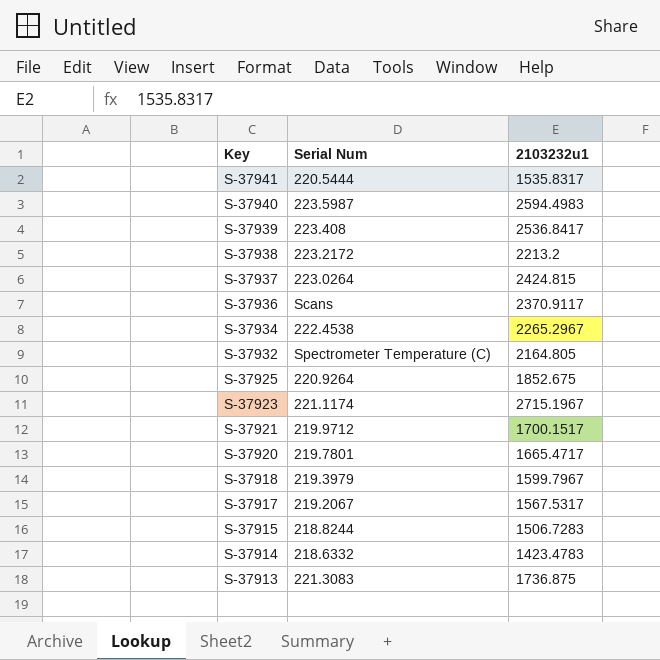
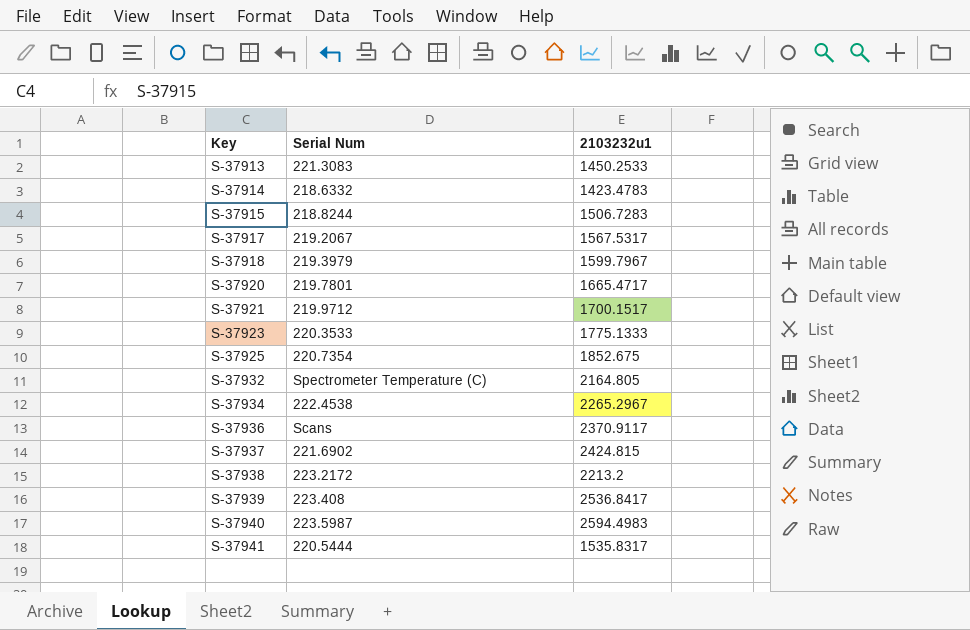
row order: Key descending -> Key ascending
S-37913 | 2103232u1: 1736.875 -> 1450.2533
S-37923 | Serial Num: 221.1174 -> 220.3533
S-37923 | 2103232u1: 2715.1967 -> 1775.1333
S-37925 | Serial Num: 220.9264 -> 220.7354
S-37937 | Serial Num: 223.0264 -> 221.6902

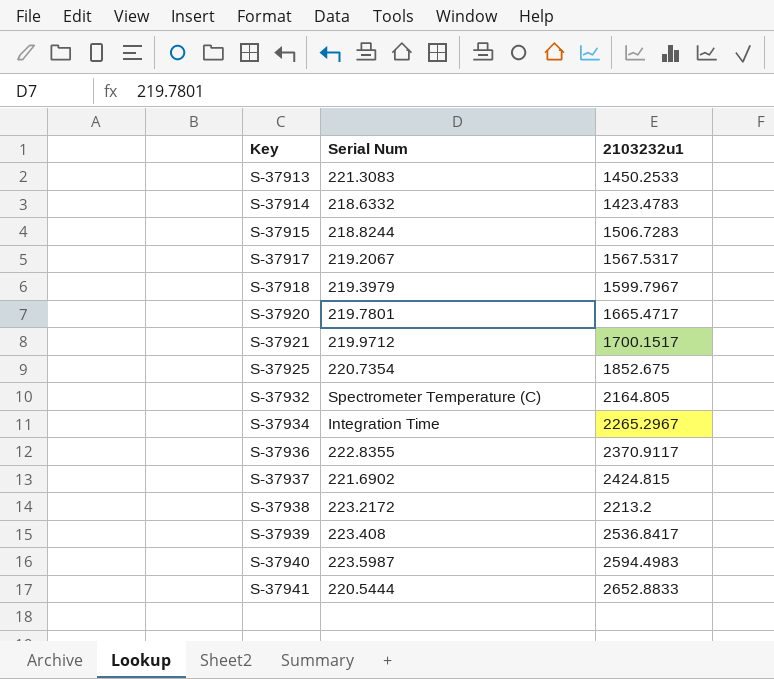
row S-37923: 220.3533 | 1775.1333 -> none
S-37934 | Serial Num: 222.4538 -> Integration Time
S-37936 | Serial Num: Scans -> 222.8355
S-37941 | 2103232u1: 1535.8317 -> 2652.8833

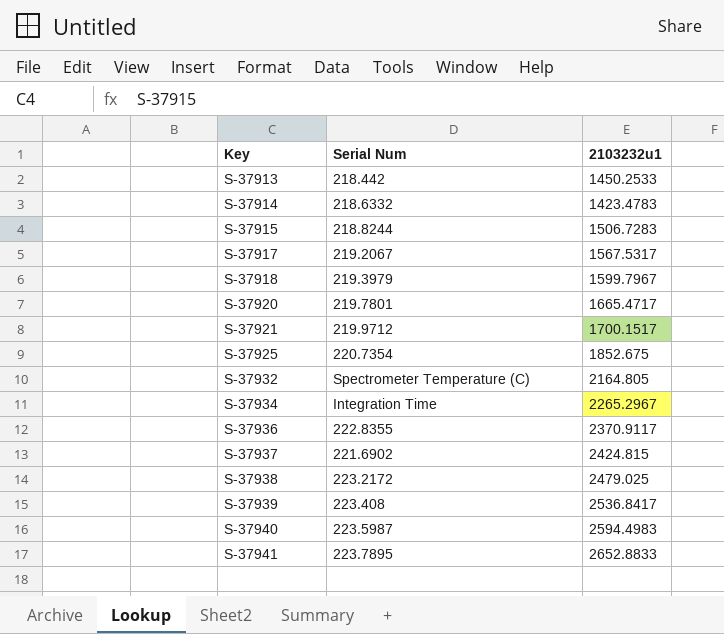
S-37913 | Serial Num: 221.3083 -> 218.442
S-37938 | 2103232u1: 2213.2 -> 2479.025
S-37941 | Serial Num: 220.5444 -> 223.7895

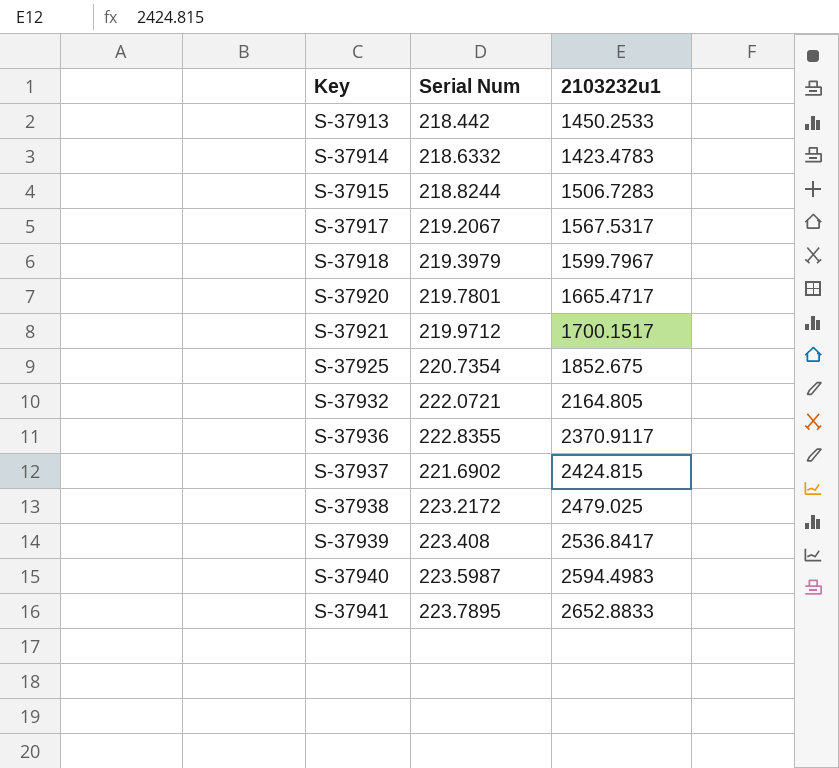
row S-37934: Integration Time | 2265.2967 -> none
S-37932 | Serial Num: Spectrometer Temperature (C) -> 222.0721

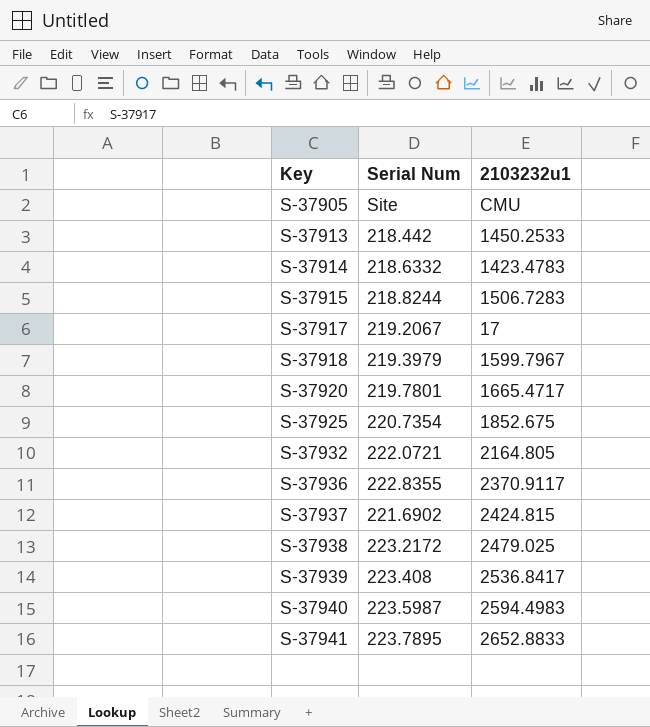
row S-37921: 219.9712 | 1700.1517 -> none
row S-37905: none -> Site | CMU
S-37917 | 2103232u1: 1567.5317 -> 17

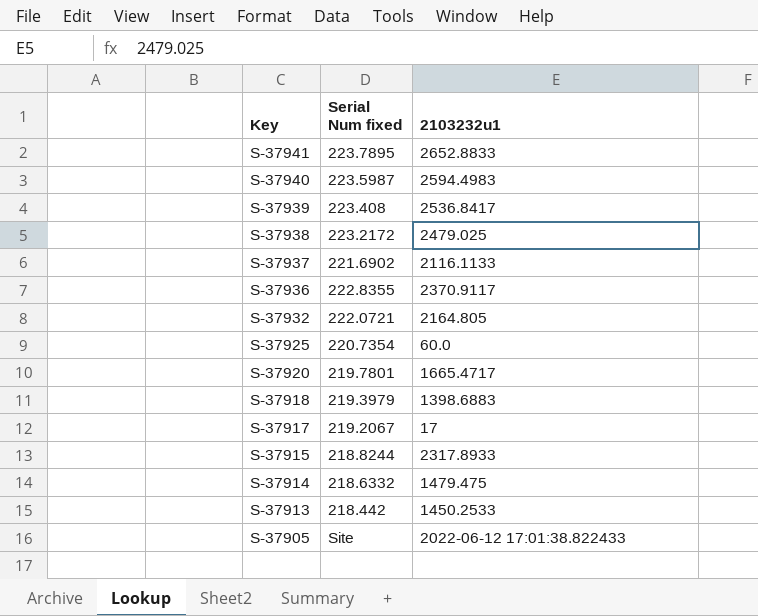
row order: Key ascending -> Key descending
column name: Serial Num -> Serial Num fixed
S-37937 | 2103232u1: 2424.815 -> 2116.1133
S-37925 | 2103232u1: 1852.675 -> 60.0
S-37918 | 2103232u1: 1599.7967 -> 1398.6883
S-37915 | 2103232u1: 1506.7283 -> 2317.8933
S-37914 | 2103232u1: 1423.4783 -> 1479.475
S-37905 | 2103232u1: CMU -> 2022-06-12 17:01:38.822433

